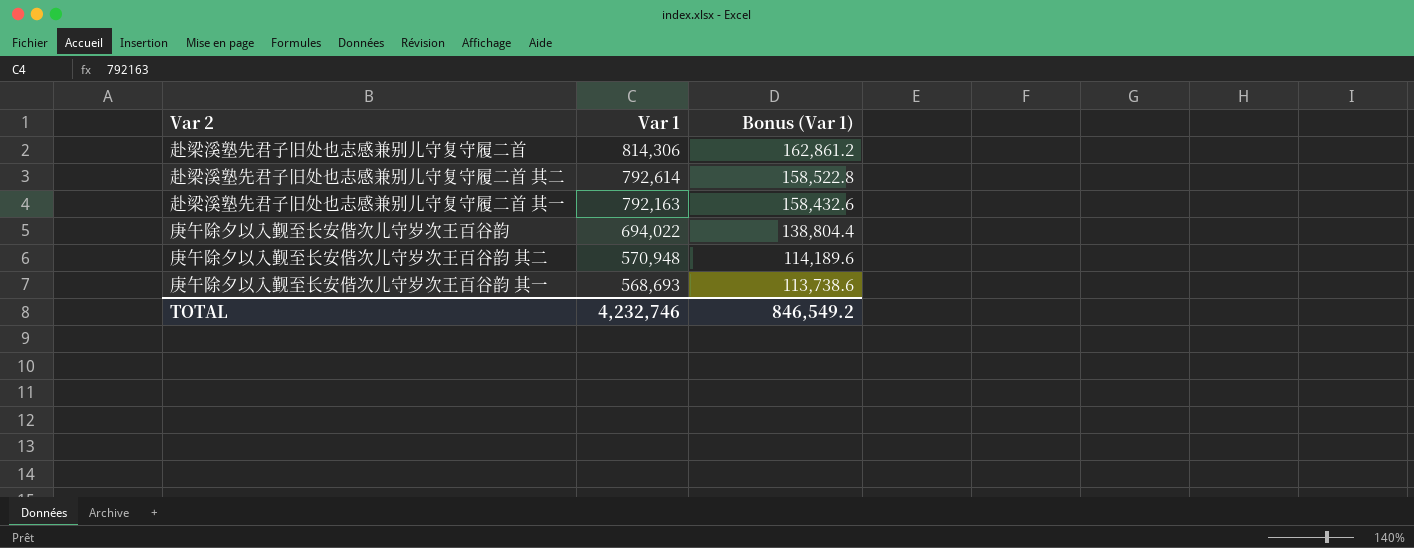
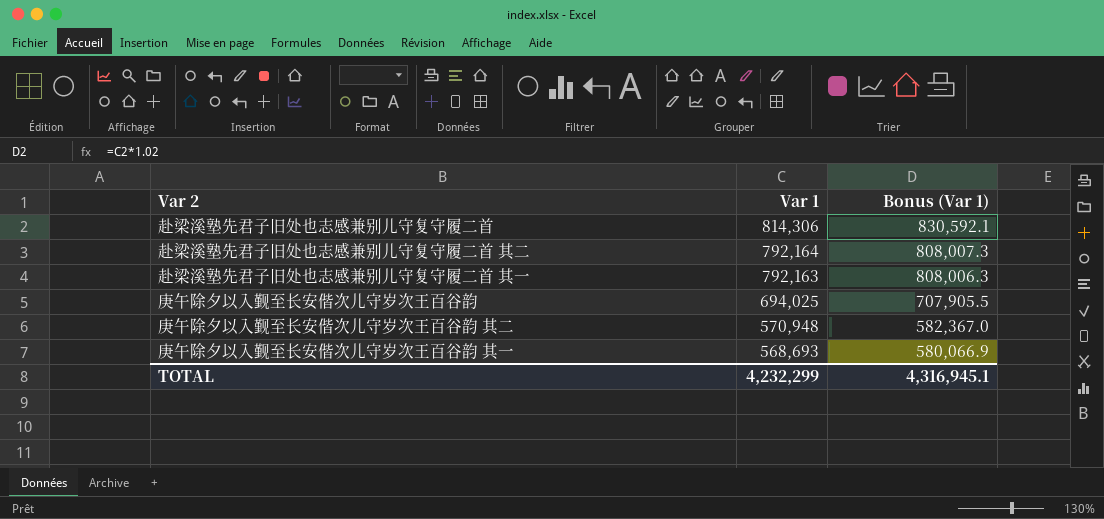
column Bonus (Var 1) | formula: [Var 1] * 0.2 -> [Var 1] * 1.02
赴梁溪塾先君子旧处也志感兼别儿守复守履二首 其二 | Var 1: 792,614 -> 792,164
庚午除夕以入觐至长安偕次儿守岁次王百谷韵 | Var 1: 694,022 -> 694,025
TOTAL | Var 1: 4,232,746 -> 4,232,299
TOTAL | Bonus (Var 1): 846,549.2 -> 4,316,945.1

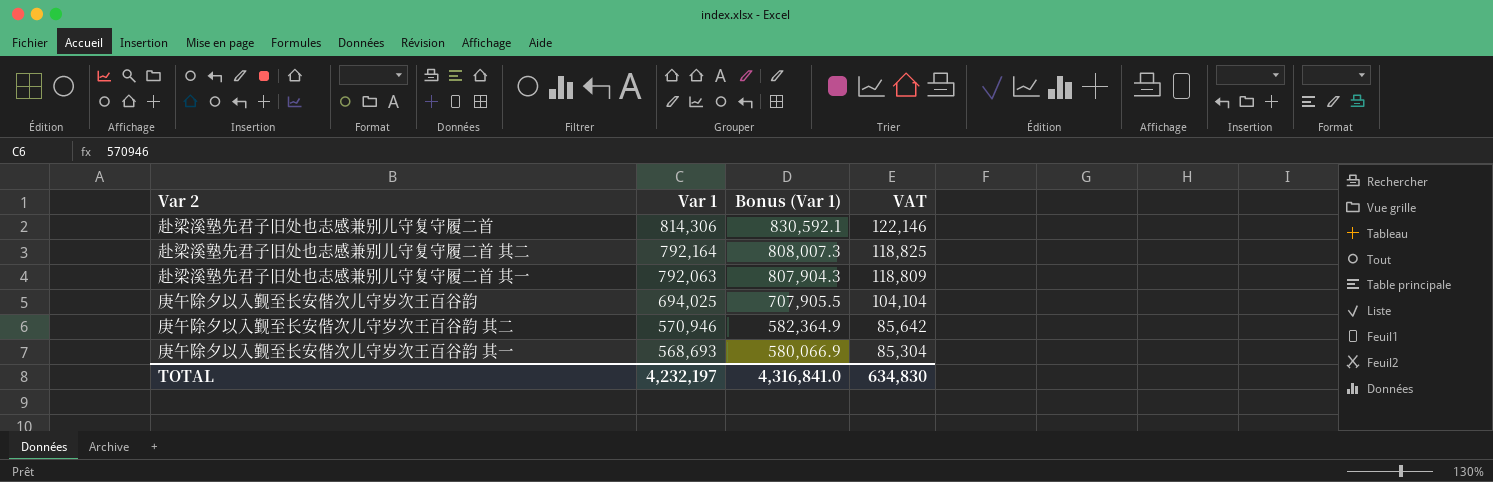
column VAT | formula: none -> [Var 1] * 0.15
赴梁溪塾先君子旧处也志感兼别儿守复守履二首 其一 | Var 1: 792,163 -> 792,063
赴梁溪塾先君子旧处也志感兼别儿守复守履二首 其一 | Bonus (Var 1): 808,006.3 -> 807,904.3
庚午除夕以入觐至长安偕次儿守岁次王百谷韵 其二 | Var 1: 570,948 -> 570,946
庚午除夕以入觐至长安偕次儿守岁次王百谷韵 其二 | Bonus (Var 1): 582,367.0 -> 582,364.9
TOTAL | Var 1: 4,232,299 -> 4,232,197
TOTAL | Bonus (Var 1): 4,316,945.1 -> 4,316,841.0

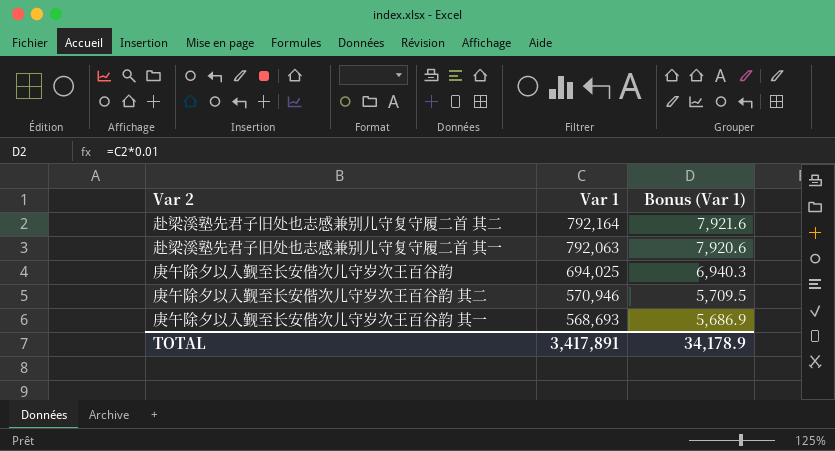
column VAT | formula: [Var 1] * 0.15 -> none
column Bonus (Var 1) | formula: [Var 1] * 1.02 -> [Var 1] * 0.01
row 赴梁溪塾先君子旧处也志感兼别儿守复守履二首: 814,306 | 830,592.1 | 122,146 -> none
TOTAL | Var 1: 4,232,197 -> 3,417,891
TOTAL | Bonus (Var 1): 4,316,841.0 -> 34,178.9

